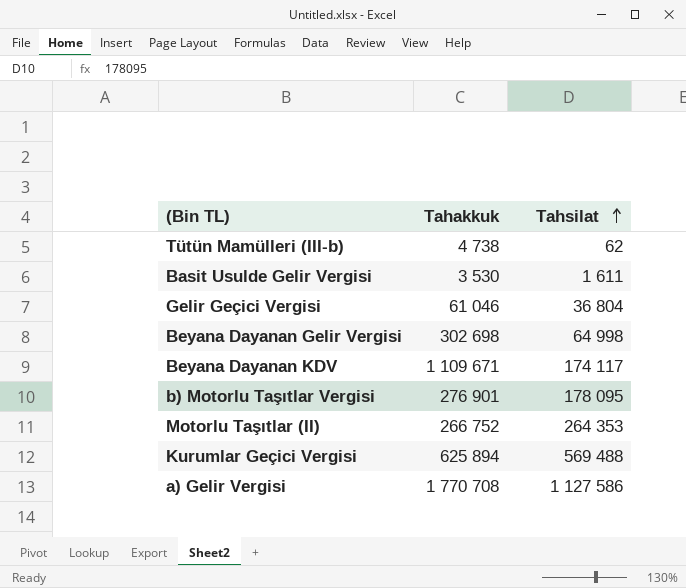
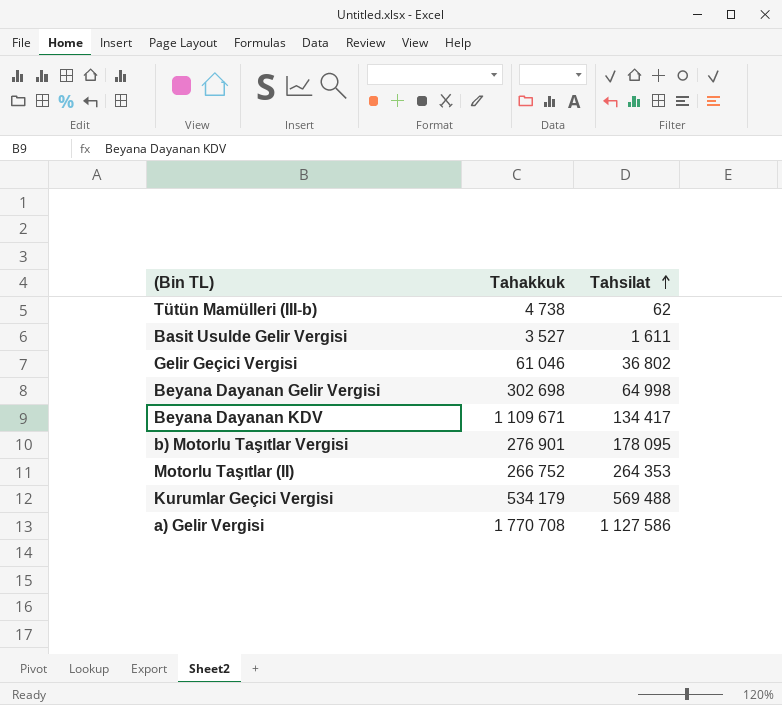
Basit Usulde Gelir Vergisi | Tahakkuk: 3 530 -> 3 527
Gelir Geçici Vergisi | Tahsilat: 36 804 -> 36 802
Beyana Dayanan KDV | Tahsilat: 174 117 -> 134 417
Kurumlar Geçici Vergisi | Tahakkuk: 625 894 -> 534 179

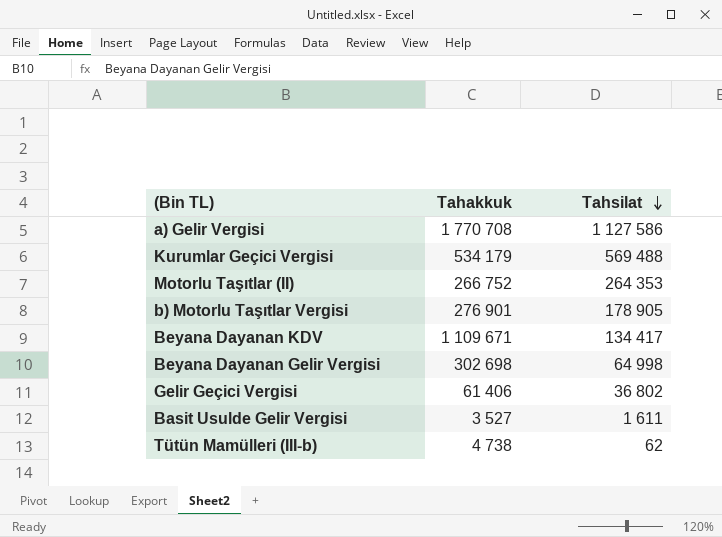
row order: Tahsilat ascending -> Tahsilat descending
b) Motorlu Taşıtlar Vergisi | Tahsilat: 178 095 -> 178 905
Gelir Geçici Vergisi | Tahakkuk: 61 046 -> 61 406

